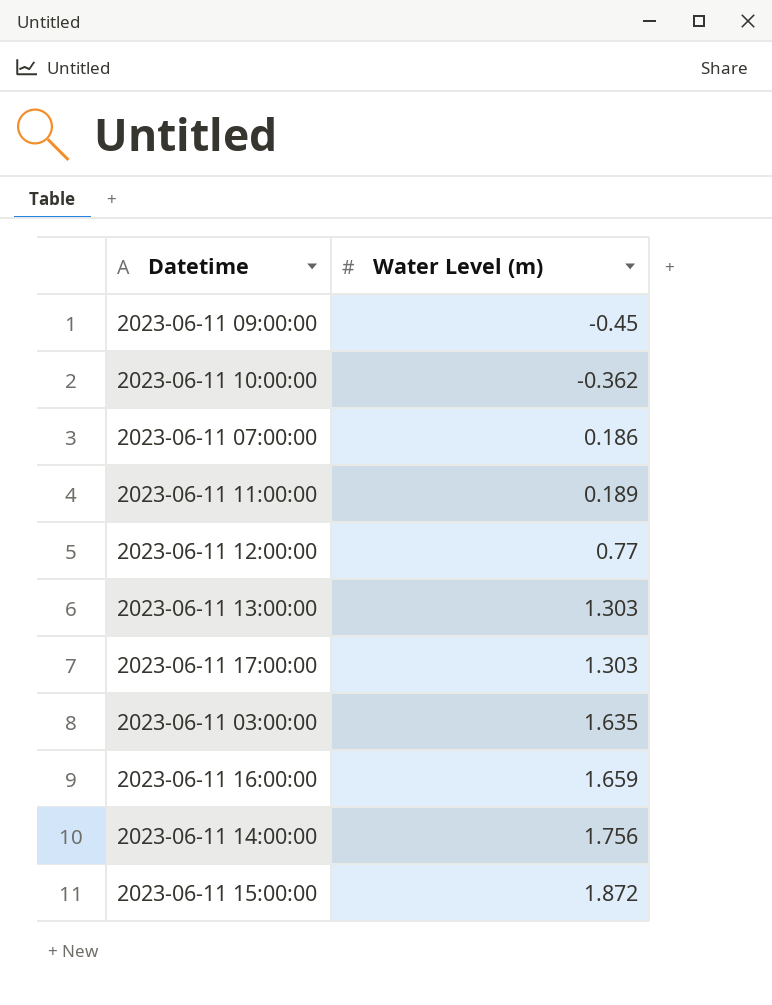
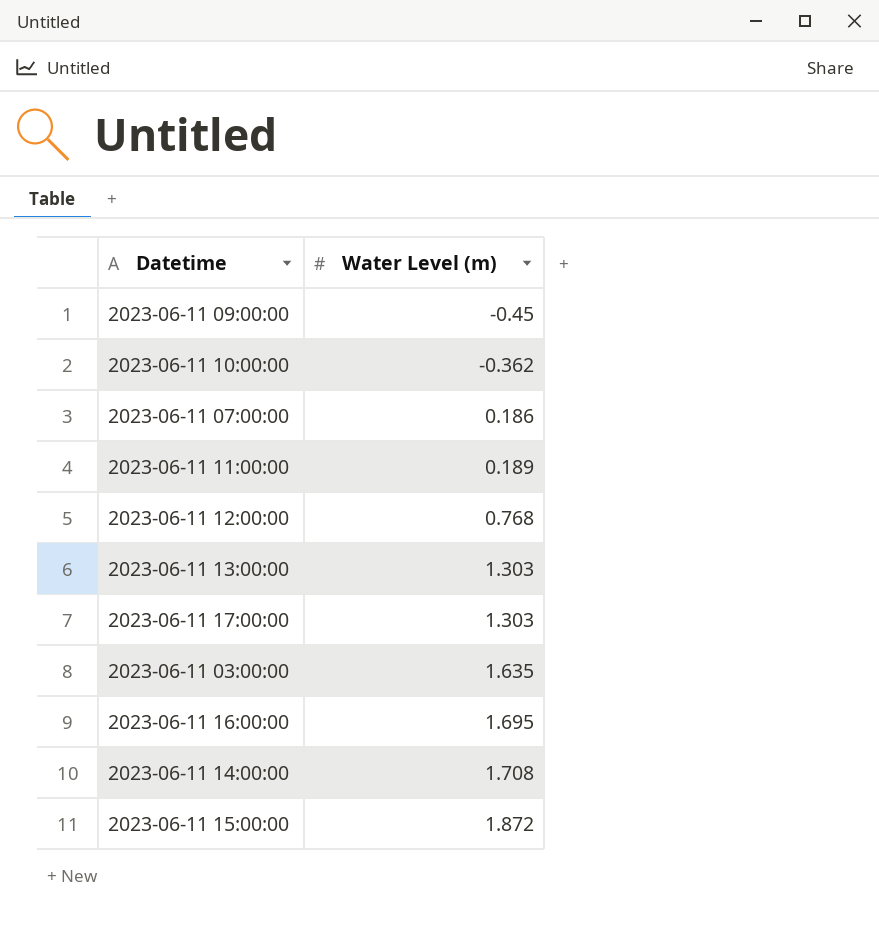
2023-06-11 12:00:00 | Water Level (m): 0.77 -> 0.768
2023-06-11 16:00:00 | Water Level (m): 1.659 -> 1.695
2023-06-11 14:00:00 | Water Level (m): 1.756 -> 1.708

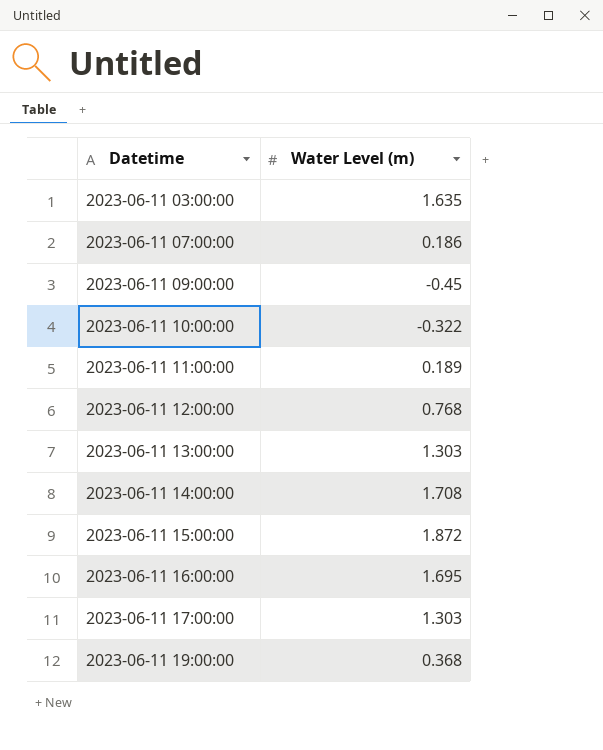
row order: Water Level (m) ascending -> Datetime ascending
2023-06-11 10:00:00 | Water Level (m): -0.362 -> -0.322
row 2023-06-11 19:00:00: none -> 0.368

